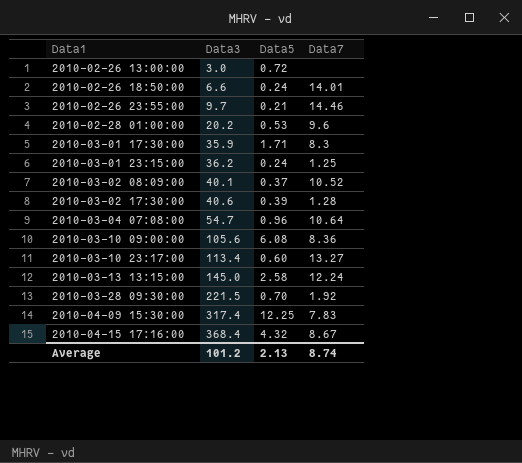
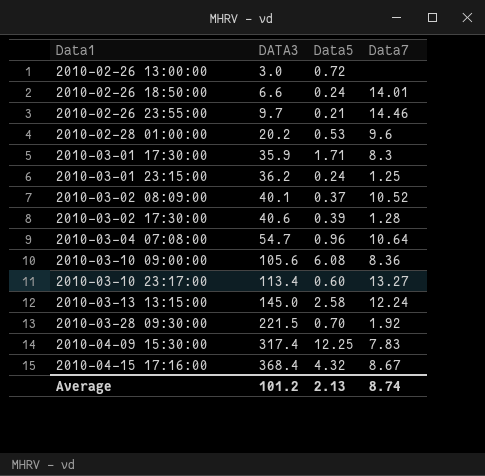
column name: Data3 -> DATA3

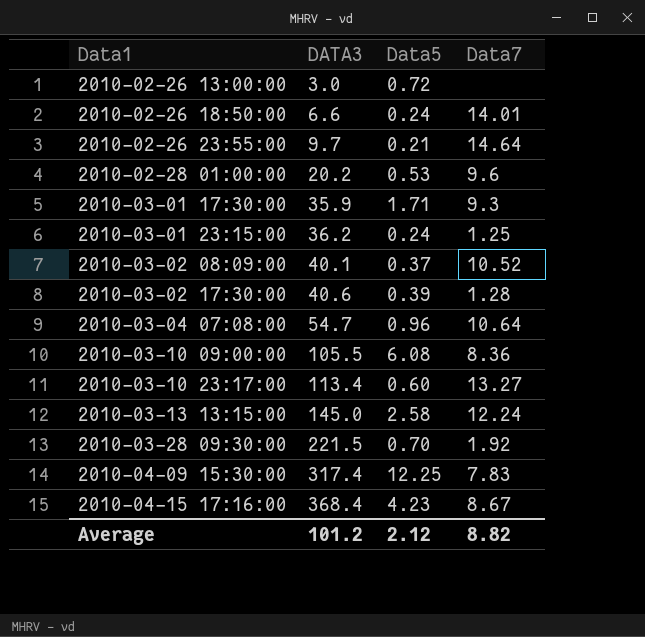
2010-02-26 23:55:00 | Data7: 14.46 -> 14.64
2010-03-01 17:30:00 | Data7: 8.3 -> 9.3
2010-03-10 09:00:00 | DATA3: 105.6 -> 105.5
2010-04-15 17:16:00 | Data5: 4.32 -> 4.23
Average | Data5: 2.13 -> 2.12
Average | Data7: 8.74 -> 8.82

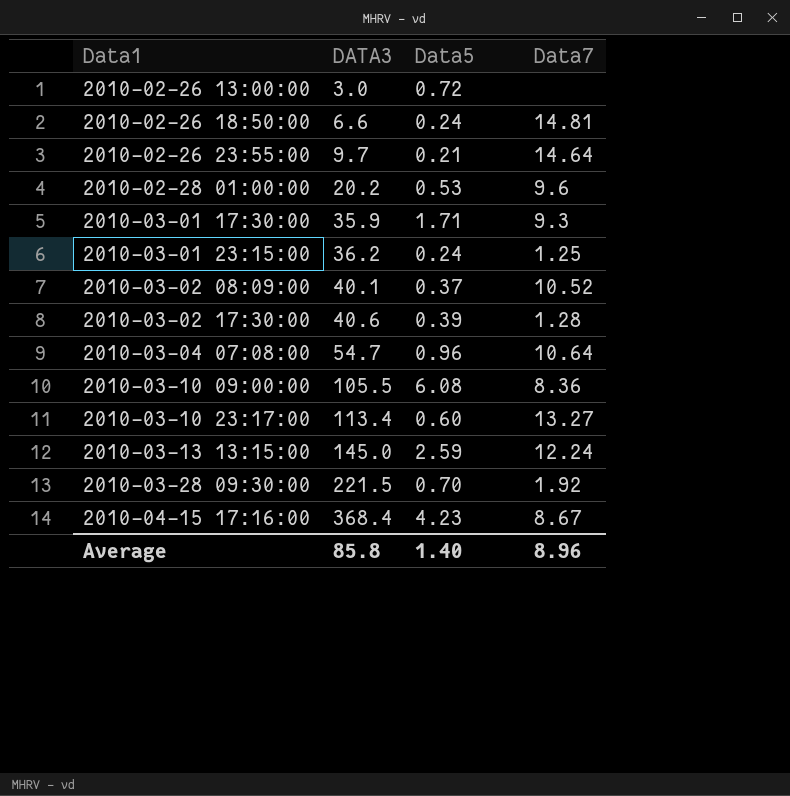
row 2010-04-09 15:30:00: 317.4 | 12.25 | 7.83 -> none
2010-02-26 18:50:00 | Data7: 14.01 -> 14.81
2010-03-13 13:15:00 | Data5: 2.58 -> 2.59
Average | DATA3: 101.2 -> 85.8
Average | Data5: 2.12 -> 1.40
Average | Data7: 8.82 -> 8.96

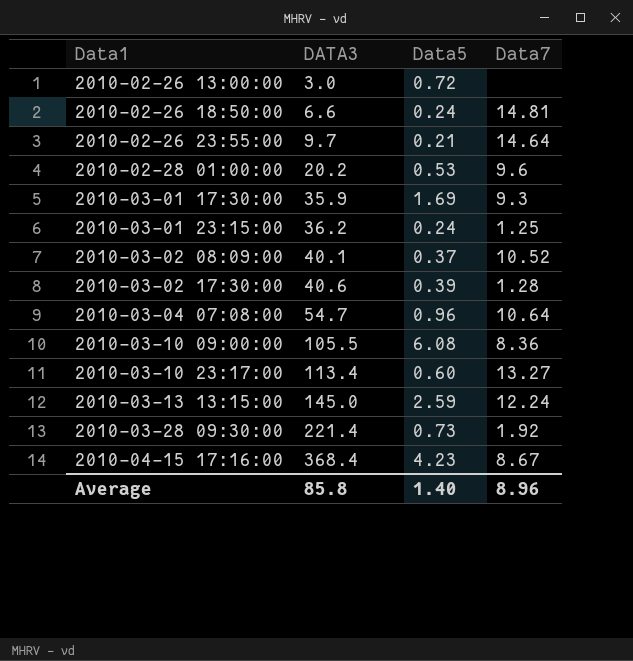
2010-03-01 17:30:00 | Data5: 1.71 -> 1.69
2010-03-28 09:30:00 | DATA3: 221.5 -> 221.4
2010-03-28 09:30:00 | Data5: 0.70 -> 0.73

